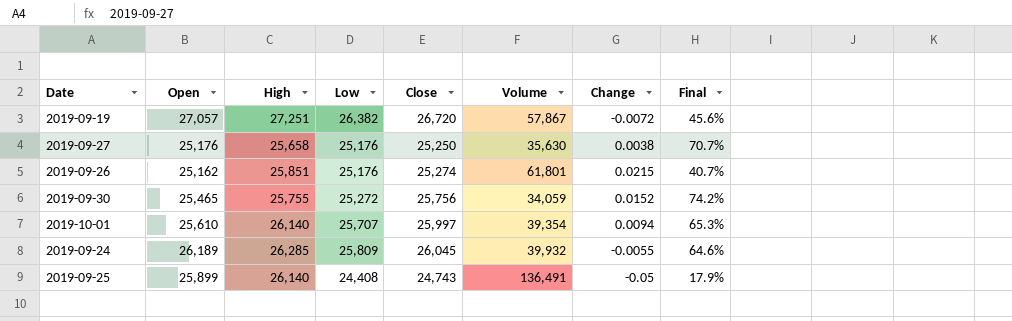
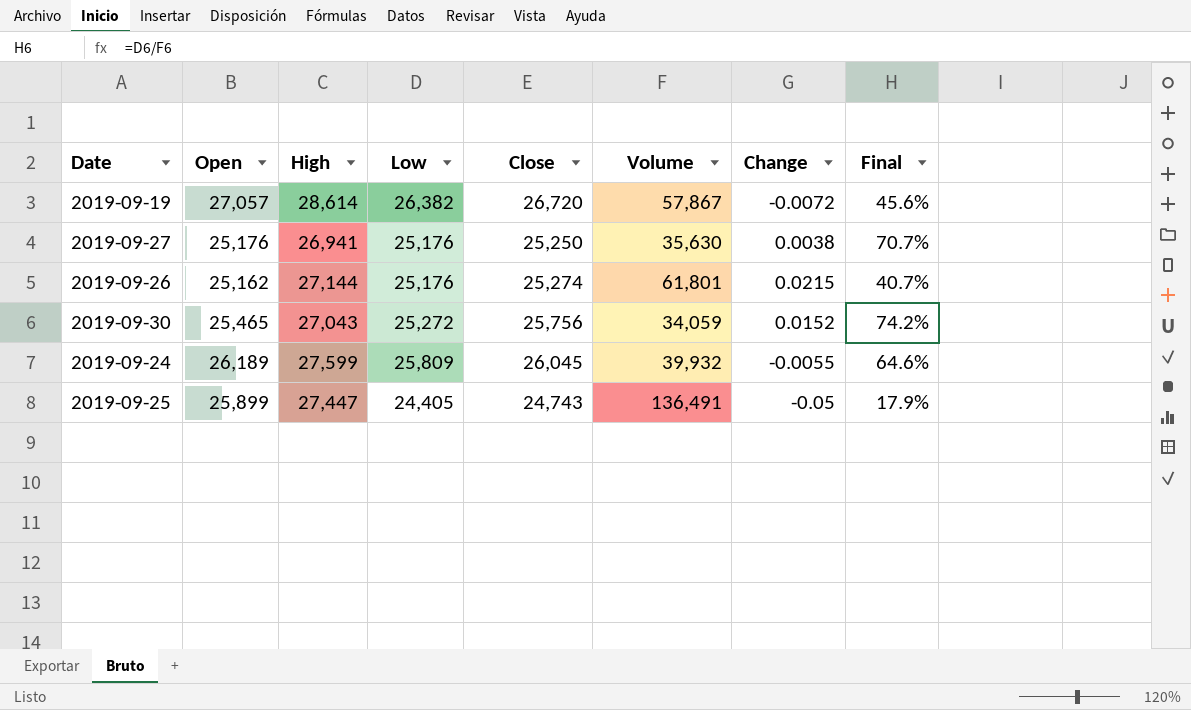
row 2019-10-01: 25,610 | 26,140 | 25,707 | 25,997 | 39,354 | 0.0094 | 65.3% -> none
2019-09-19 | High: 27,251 -> 28,614
2019-09-27 | High: 25,658 -> 26,941
2019-09-26 | High: 25,851 -> 27,144
2019-09-30 | High: 25,755 -> 27,043
2019-09-24 | High: 26,285 -> 27,599
2019-09-25 | High: 26,140 -> 27,447
2019-09-25 | Low: 24,408 -> 24,405

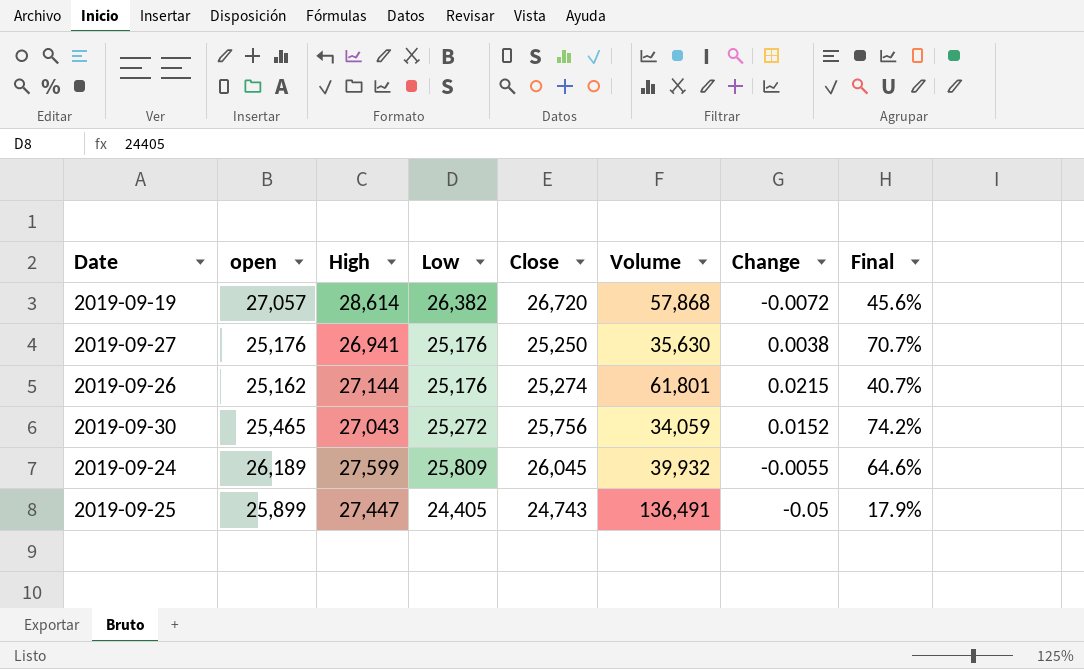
column name: Open -> open
2019-09-19 | Volume: 57,867 -> 57,868

